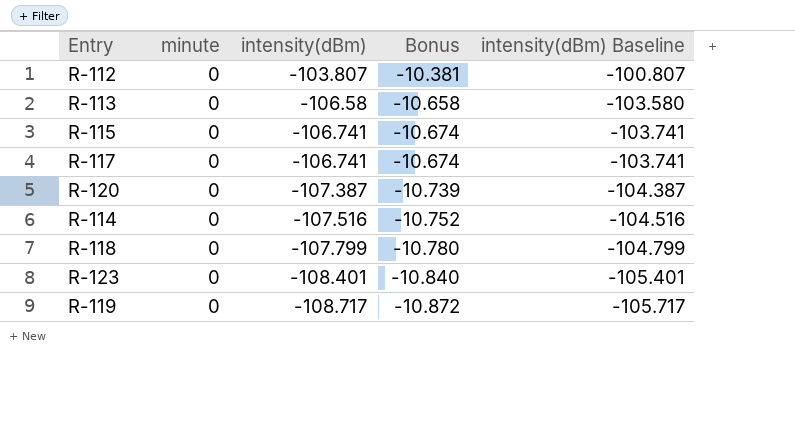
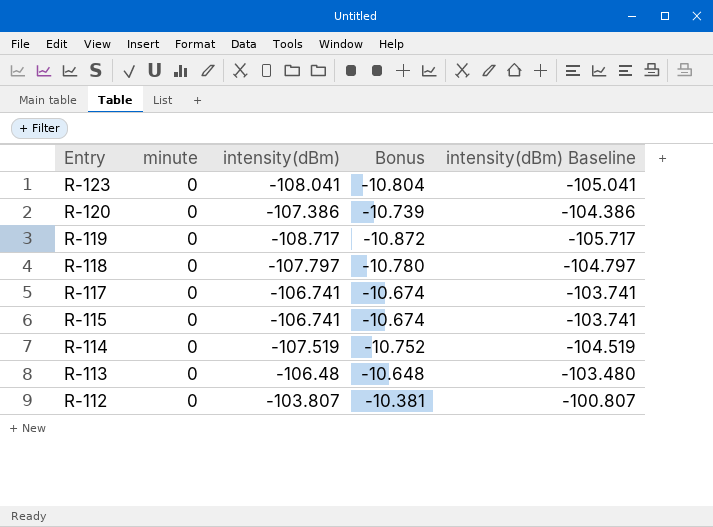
row order: intensity(dBm) descending -> Entry descending
R-123 | intensity(dBm): -108.401 -> -108.041
R-123 | Bonus: -10.840 -> -10.804
R-123 | intensity(dBm) Baseline: -105.401 -> -105.041
R-120 | intensity(dBm): -107.387 -> -107.386
R-120 | intensity(dBm) Baseline: -104.387 -> -104.386
R-118 | intensity(dBm): -107.799 -> -107.797
R-118 | intensity(dBm) Baseline: -104.799 -> -104.797
R-114 | intensity(dBm): -107.516 -> -107.519
R-114 | intensity(dBm) Baseline: -104.516 -> -104.519
R-113 | intensity(dBm): -106.58 -> -106.48
R-113 | Bonus: -10.658 -> -10.648
R-113 | intensity(dBm) Baseline: -103.580 -> -103.480

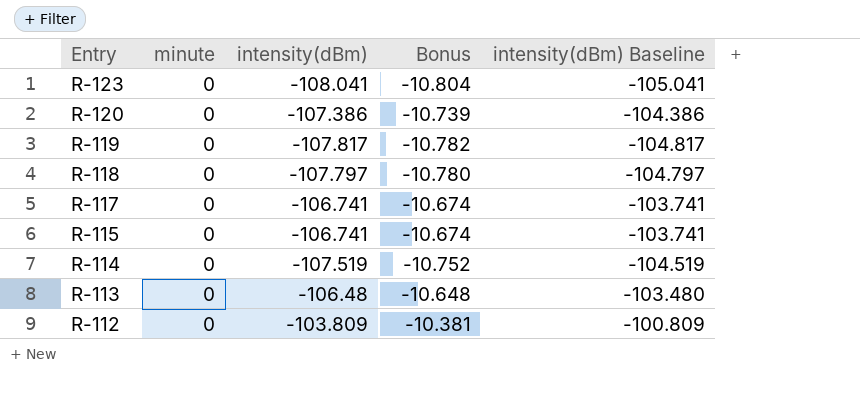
R-119 | intensity(dBm): -108.717 -> -107.817
R-119 | Bonus: -10.872 -> -10.782
R-119 | intensity(dBm) Baseline: -105.717 -> -104.817
R-112 | intensity(dBm): -103.807 -> -103.809
R-112 | intensity(dBm) Baseline: -100.807 -> -100.809

